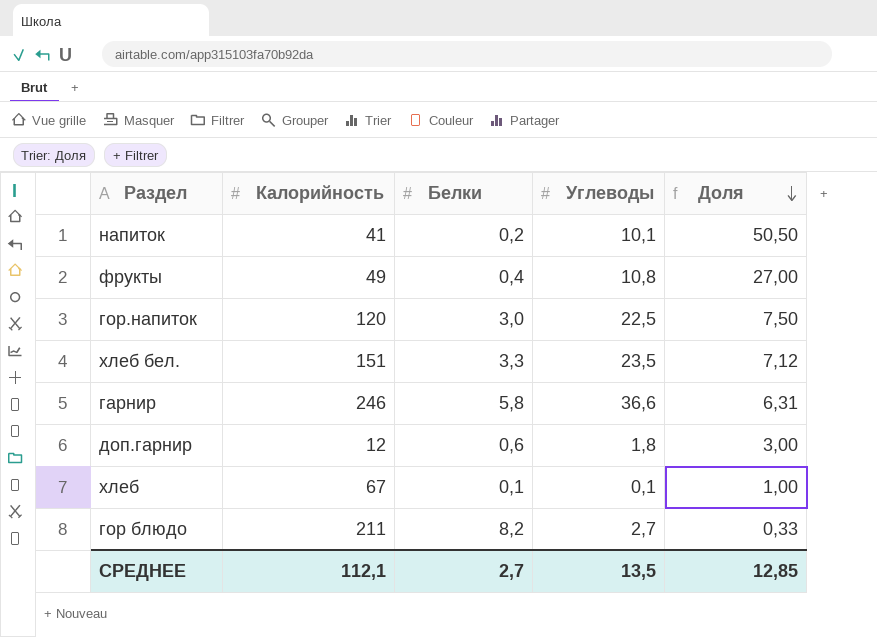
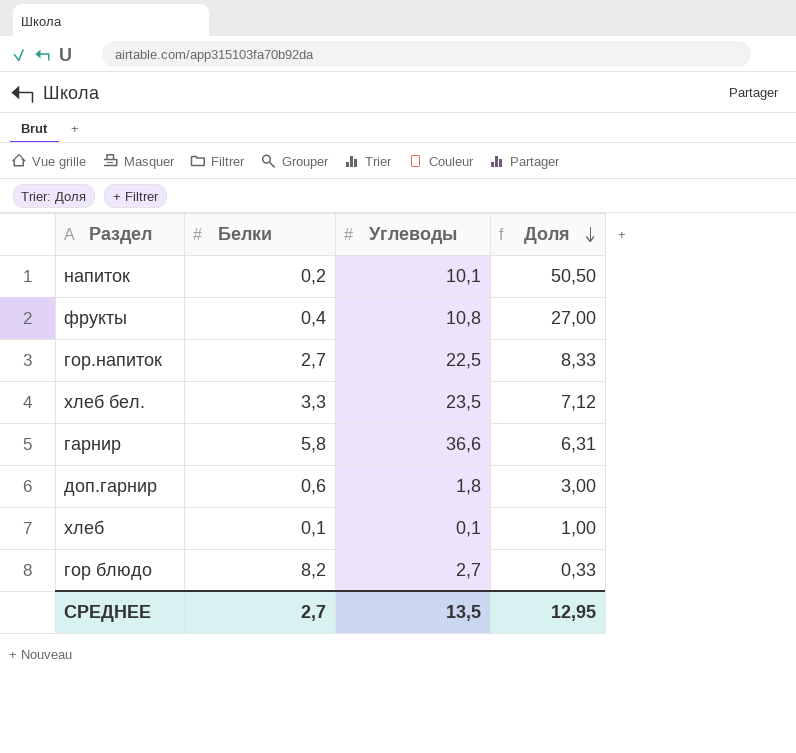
column Калорийность | position: 2 -> none
гор.напиток | Белки: 3,0 -> 2,7
гор.напиток | Доля: 7,50 -> 8,33
СРЕДНЕЕ | Доля: 12,85 -> 12,95

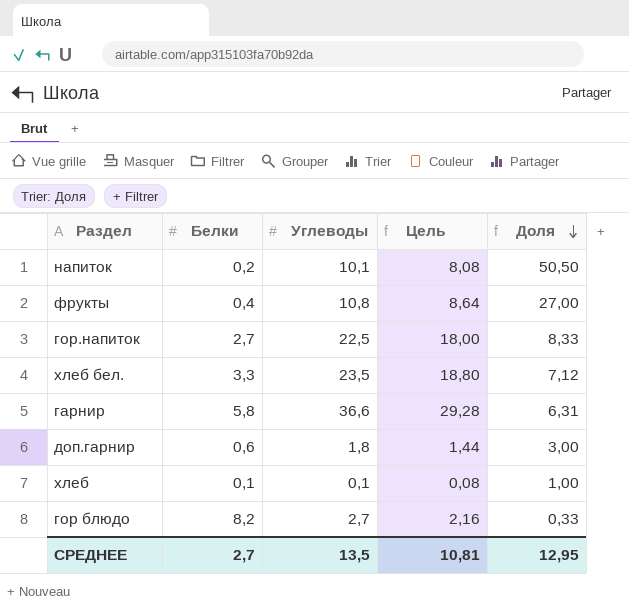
column Цель | formula: none -> [Углеводы] * 0,8

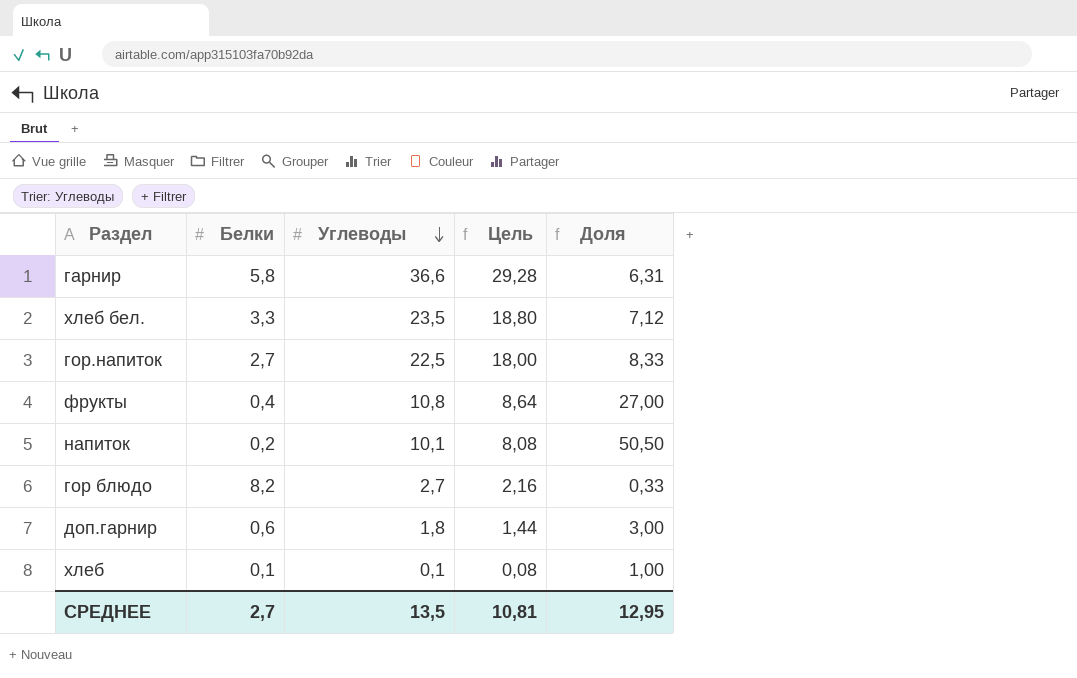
row order: Доля descending -> Углеводы descending

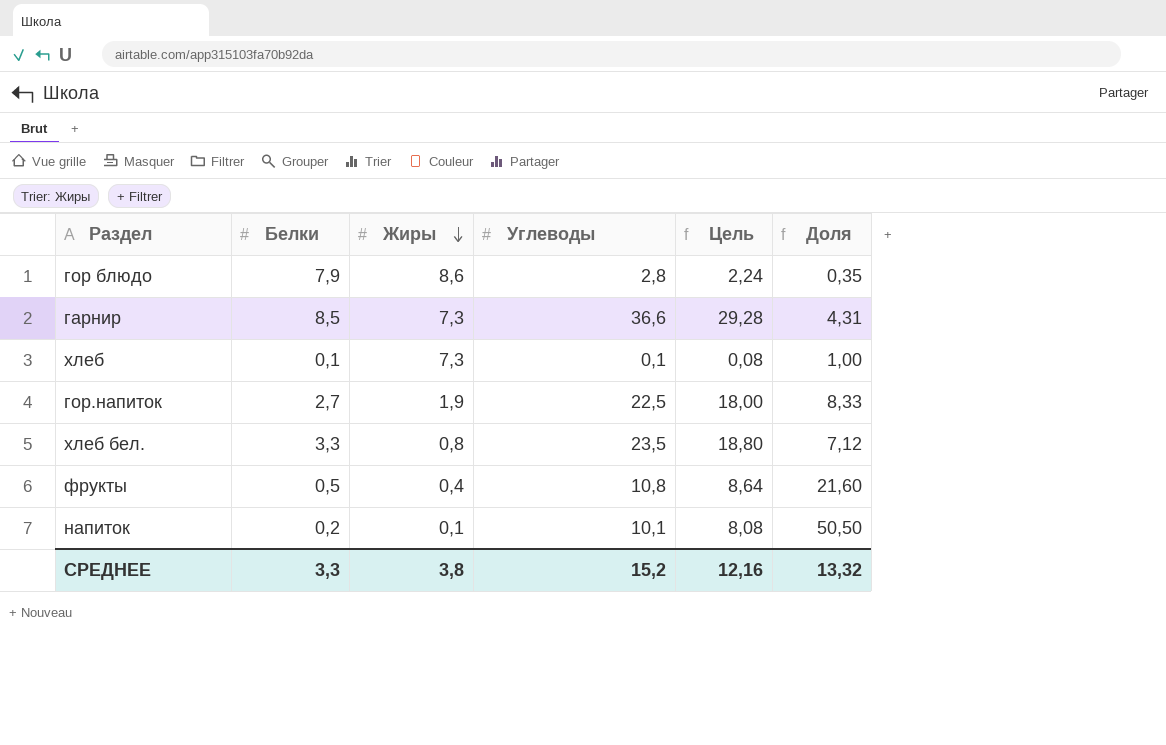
row order: Углеводы descending -> Жиры descending
column Жиры | position: none -> 3
row доп.гарнир: 0,6 | 1,8 | 1,44 | 3,00 -> none
гор блюдо | Белки: 8,2 -> 7,9
гор блюдо | Углеводы: 2,7 -> 2,8
гор блюдо | Цель: 2,16 -> 2,24
гор блюдо | Доля: 0,33 -> 0,35
гарнир | Белки: 5,8 -> 8,5
гарнир | Доля: 6,31 -> 4,31
фрукты | Белки: 0,4 -> 0,5
фрукты | Доля: 27,00 -> 21,60
СРЕДНЕЕ | Белки: 2,7 -> 3,3
СРЕДНЕЕ | Углеводы: 13,5 -> 15,2
СРЕДНЕЕ | Цель: 10,81 -> 12,16
СРЕДНЕЕ | Доля: 12,95 -> 13,32

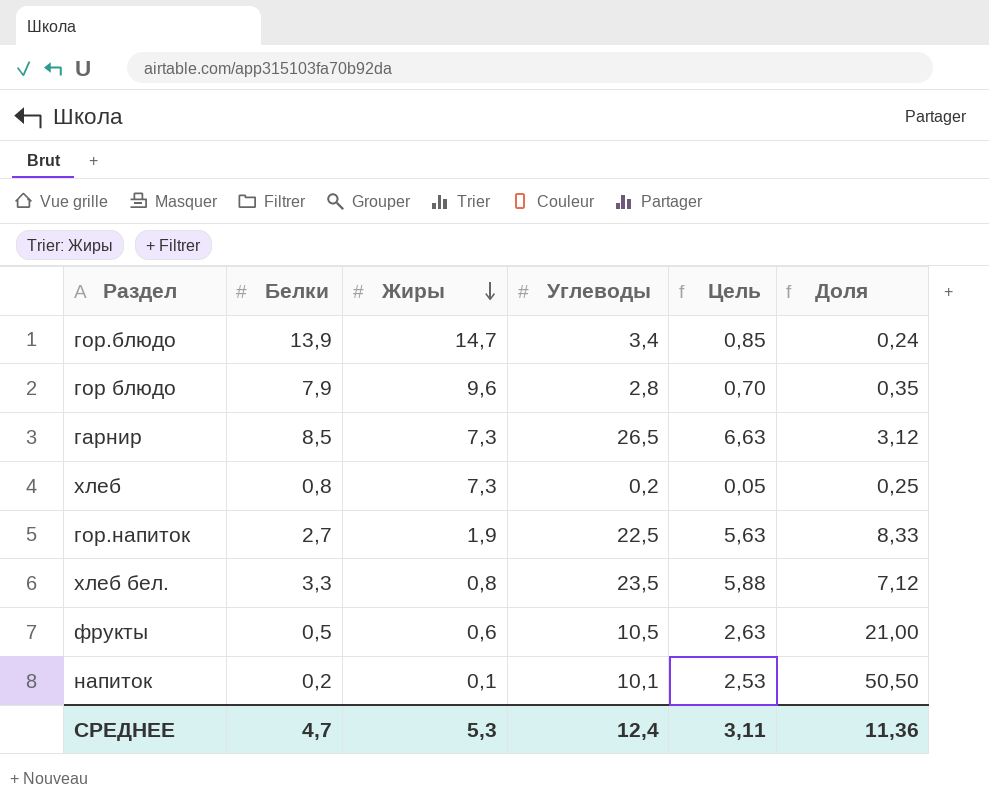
column Цель | formula: [Углеводы] * 0,8 -> [Углеводы] * 0,25
row гор.блюдо: none -> 13,9 | 14,7 | 3,4 | 0,85 | 0,24
гор блюдо | Жиры: 8,6 -> 9,6
гарнир | Углеводы: 36,6 -> 26,5
гарнир | Доля: 4,31 -> 3,12
хлеб | Белки: 0,1 -> 0,8
хлеб | Углеводы: 0,1 -> 0,2
хлеб | Доля: 1,00 -> 0,25
фрукты | Жиры: 0,4 -> 0,6
фрукты | Углеводы: 10,8 -> 10,5
фрукты | Доля: 21,60 -> 21,00
СРЕДНЕЕ | Белки: 3,3 -> 4,7
СРЕДНЕЕ | Жиры: 3,8 -> 5,3
СРЕДНЕЕ | Углеводы: 15,2 -> 12,4
СРЕДНЕЕ | Цель: 12,16 -> 3,11
СРЕДНЕЕ | Доля: 13,32 -> 11,36

